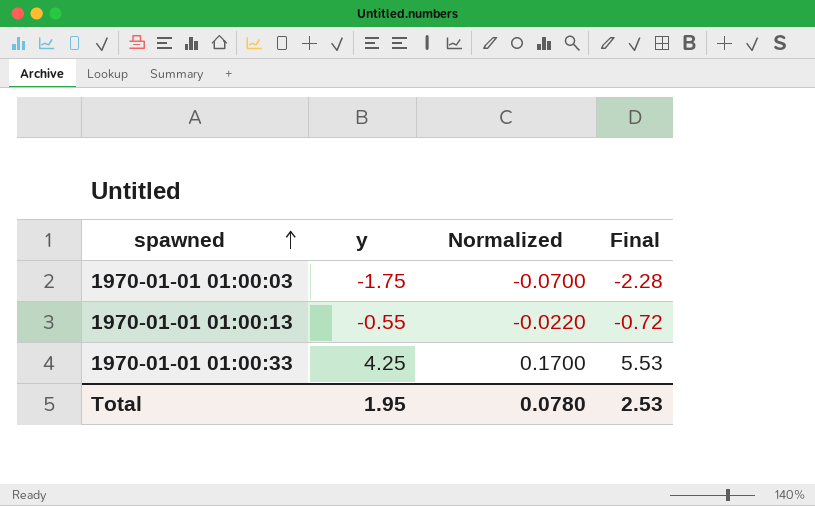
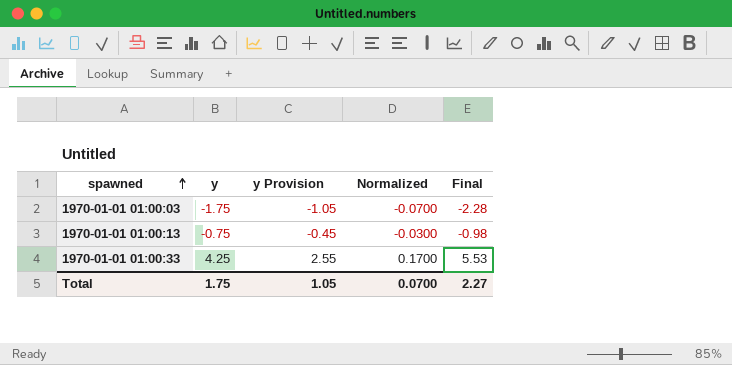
column y Provision | formula: none -> [y] * 0.6
1970-01-01 01:00:13 | y: -0.55 -> -0.75
1970-01-01 01:00:13 | Normalized: -0.0220 -> -0.0300
1970-01-01 01:00:13 | Final: -0.72 -> -0.98
Total | y: 1.95 -> 1.75
Total | Normalized: 0.0780 -> 0.0700
Total | Final: 2.53 -> 2.27

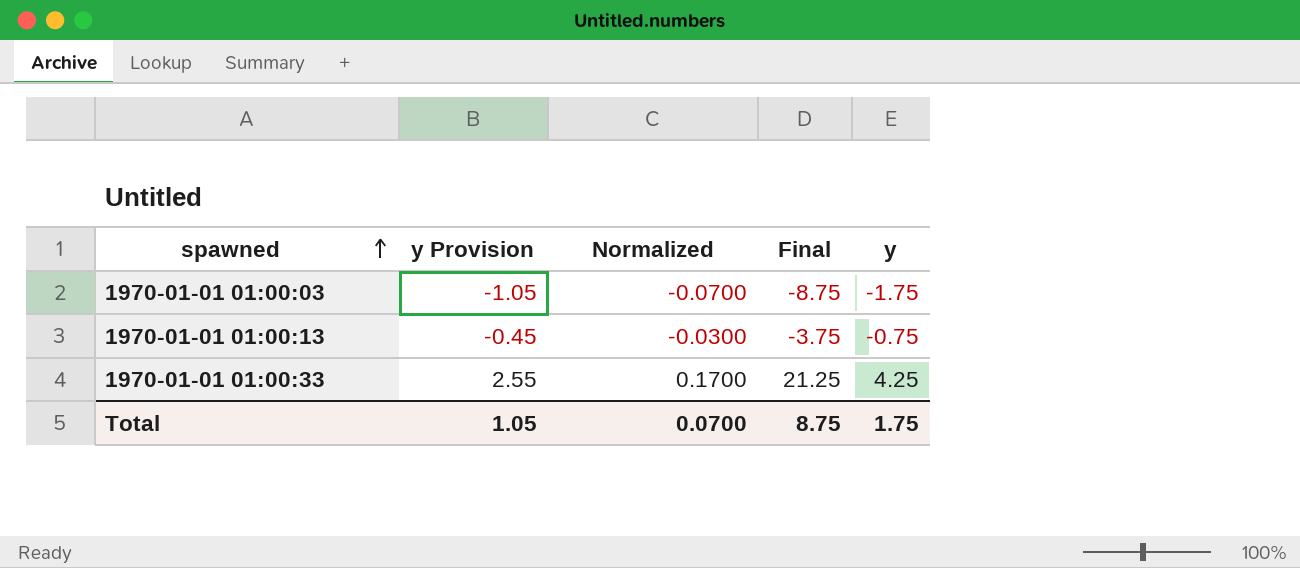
column Final | formula: [y] * 1.3 -> [y] * 5
column y | position: 2 -> 5
Total | Final: 2.27 -> 8.75

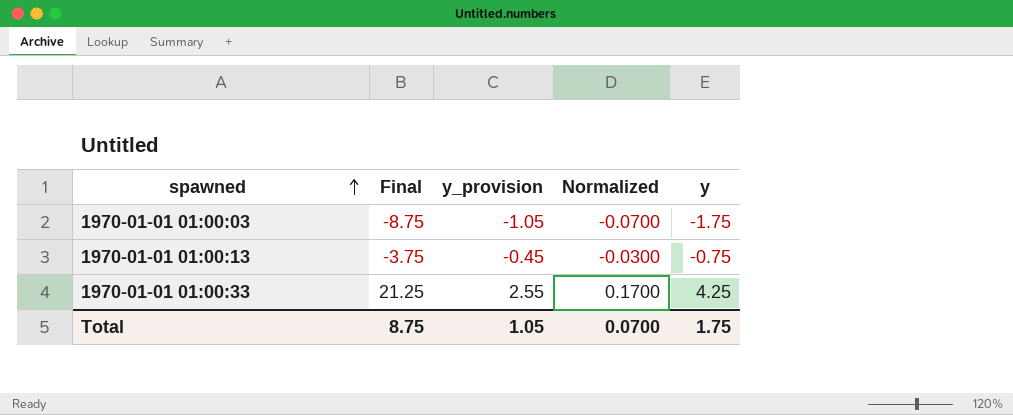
column Final | position: 4 -> 2
column name: y Provision -> y_provision

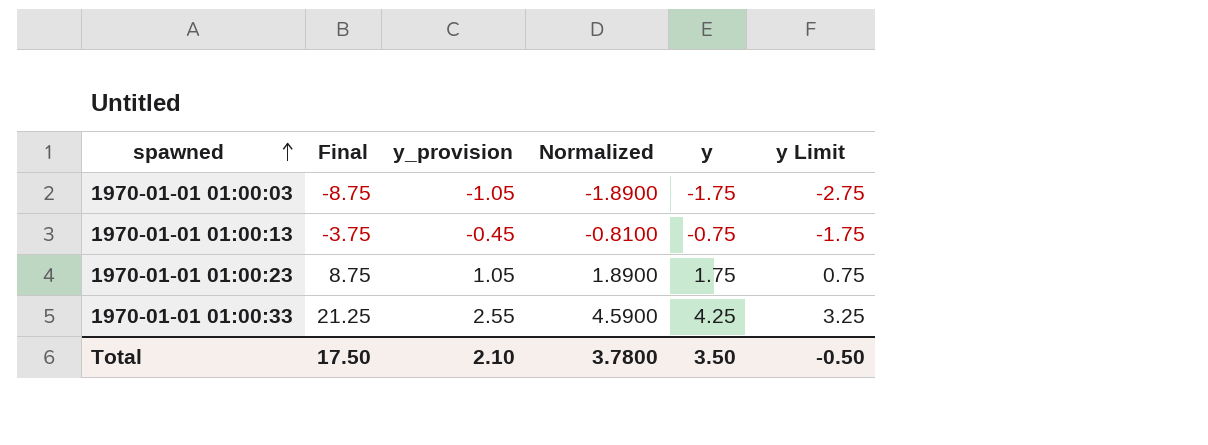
column Normalized | formula: [y] * 0.04 -> [y] * 1.08
column y Limit | formula: none -> [y] - 1
row 1970-01-01 01:00:23: none -> 8.75 | 1.05 | 1.8900 | 1.75 | 0.75
Total | Final: 8.75 -> 17.50
Total | y_provision: 1.05 -> 2.10
Total | Normalized: 0.0700 -> 3.7800
Total | y: 1.75 -> 3.50

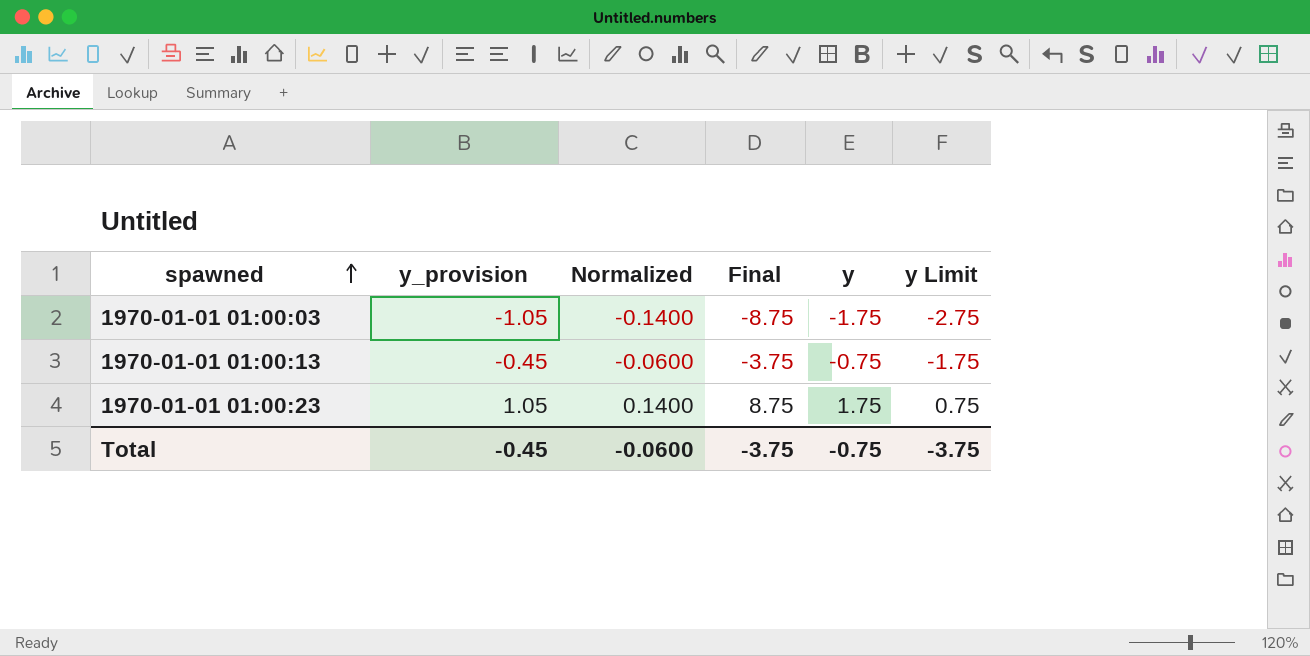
column Normalized | formula: [y] * 1.08 -> [y] * 0.08
column Final | position: 2 -> 4
row 1970-01-01 01:00:33: 21.25 | 2.55 | 4.5900 | 4.25 | 3.25 -> none
Total | y_provision: 2.10 -> -0.45
Total | Normalized: 3.7800 -> -0.0600
Total | Final: 17.50 -> -3.75
Total | y: 3.50 -> -0.75
Total | y Limit: -0.50 -> -3.75

